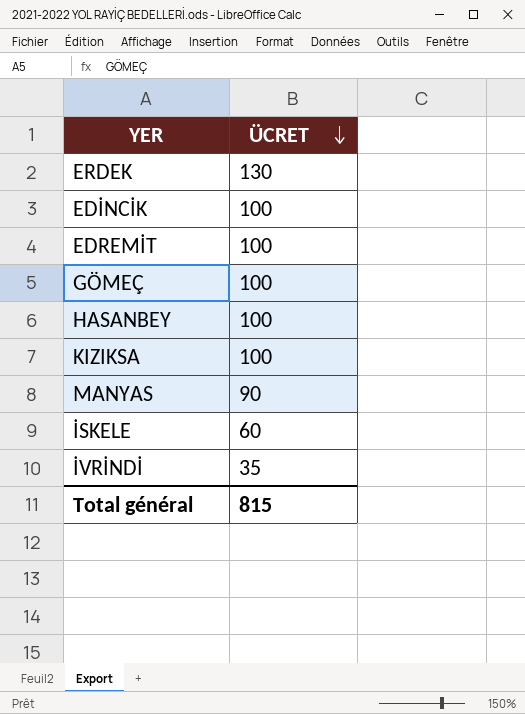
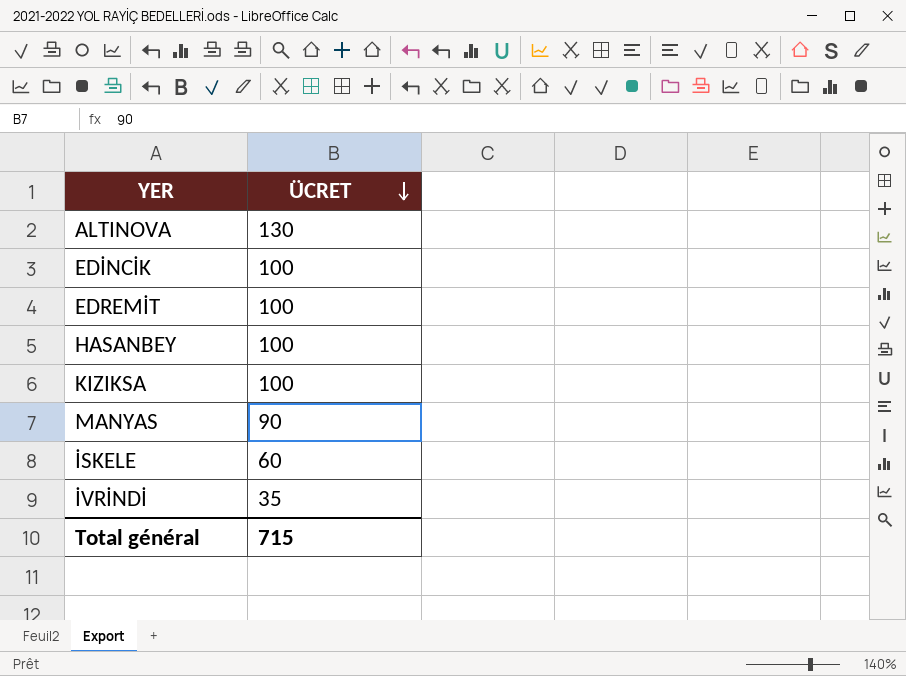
row ERDEK: 130 -> none
row GÖMEÇ: 100 -> none
row ALTINOVA: none -> 130
Total général | ÜCRET: 815 -> 715

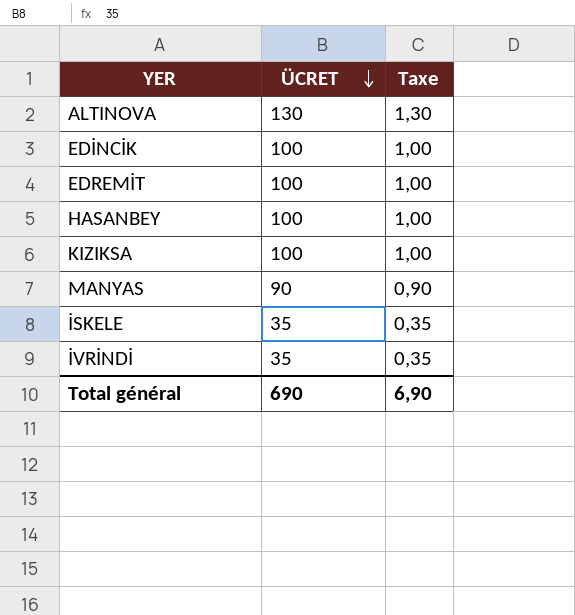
column Taxe | formula: none -> [ÜCRET] * 0,01
İSKELE | ÜCRET: 60 -> 35
Total général | ÜCRET: 715 -> 690

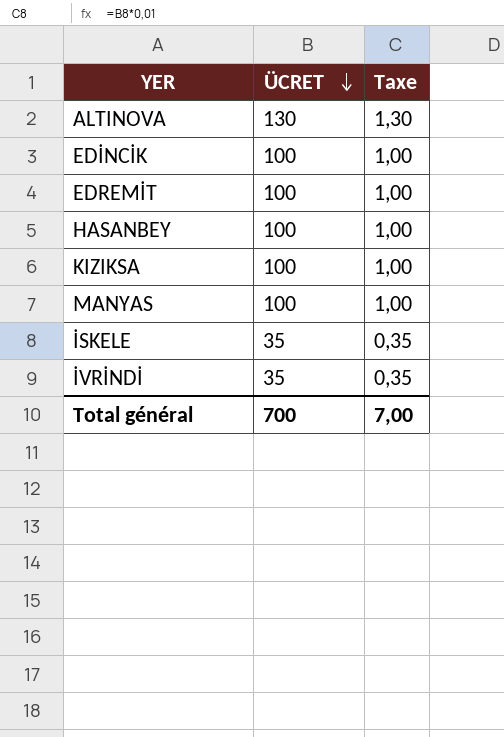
MANYAS | ÜCRET: 90 -> 100
MANYAS | Taxe: 0,90 -> 1,00
Total général | ÜCRET: 690 -> 700
Total général | Taxe: 6,90 -> 7,00

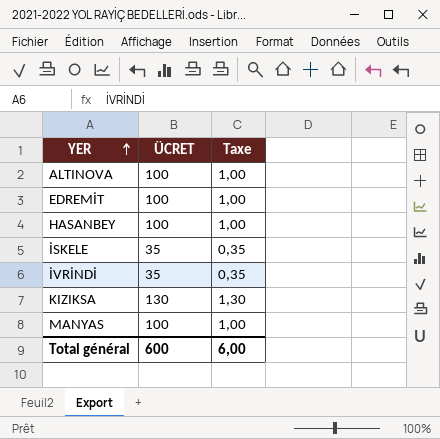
row order: ÜCRET descending -> YER ascending
row EDİNCİK: 100 | 1,00 -> none
ALTINOVA | ÜCRET: 130 -> 100
ALTINOVA | Taxe: 1,30 -> 1,00
KIZIKSA | ÜCRET: 100 -> 130
KIZIKSA | Taxe: 1,00 -> 1,30
Total général | ÜCRET: 700 -> 600
Total général | Taxe: 7,00 -> 6,00

